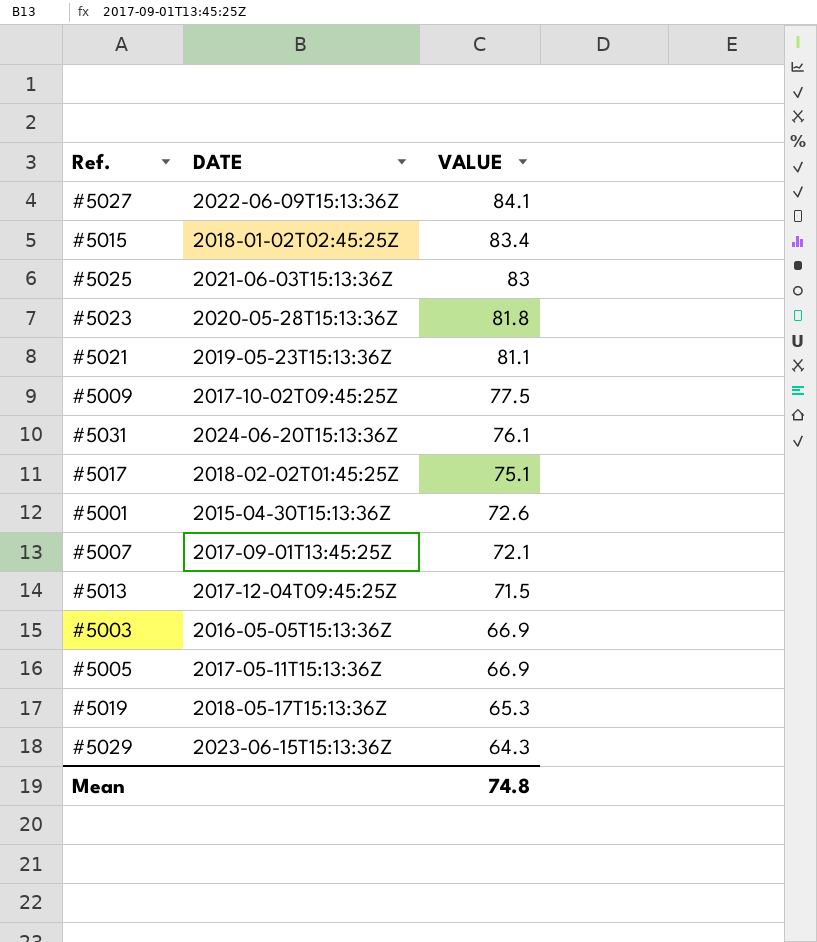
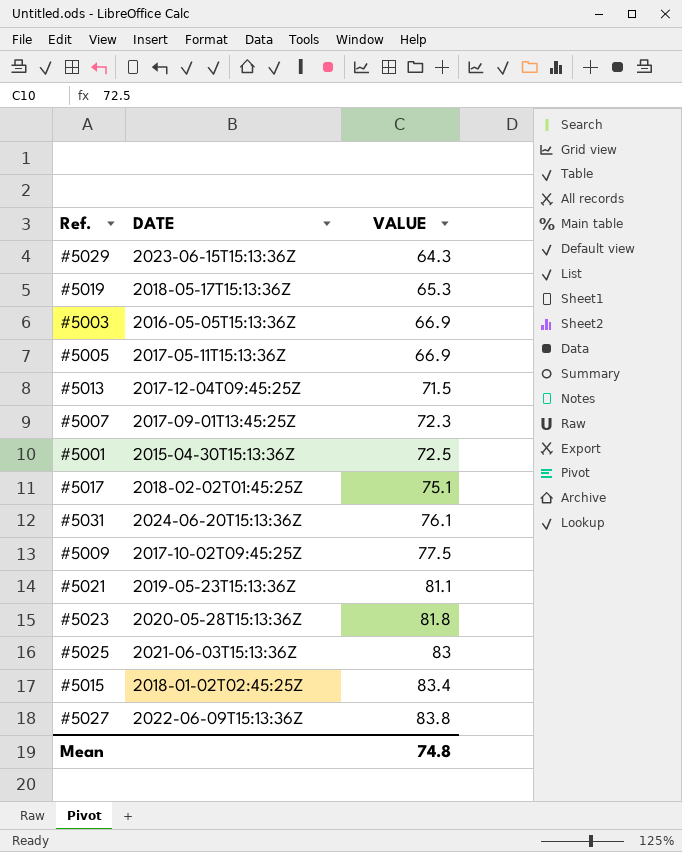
row order: VALUE descending -> VALUE ascending
#5007 | VALUE: 72.1 -> 72.3
#5001 | VALUE: 72.6 -> 72.5
#5027 | VALUE: 84.1 -> 83.8

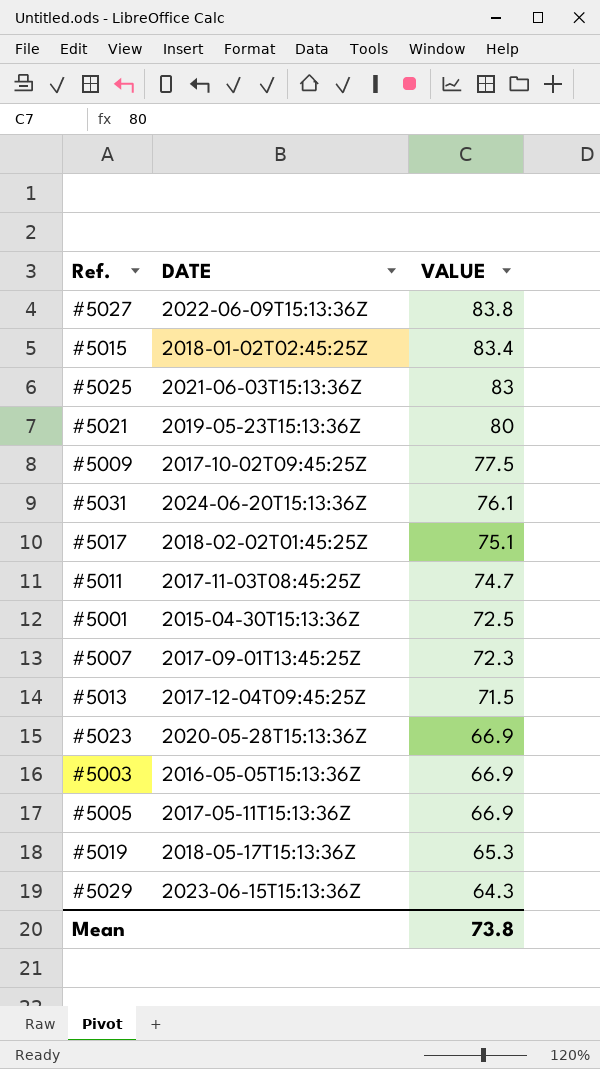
row order: VALUE ascending -> VALUE descending
#5021 | VALUE: 81.1 -> 80
row #5011: none -> 2017-11-03T08:45:25Z | 74.7
#5023 | VALUE: 81.8 -> 66.9
Mean | VALUE: 74.8 -> 73.8

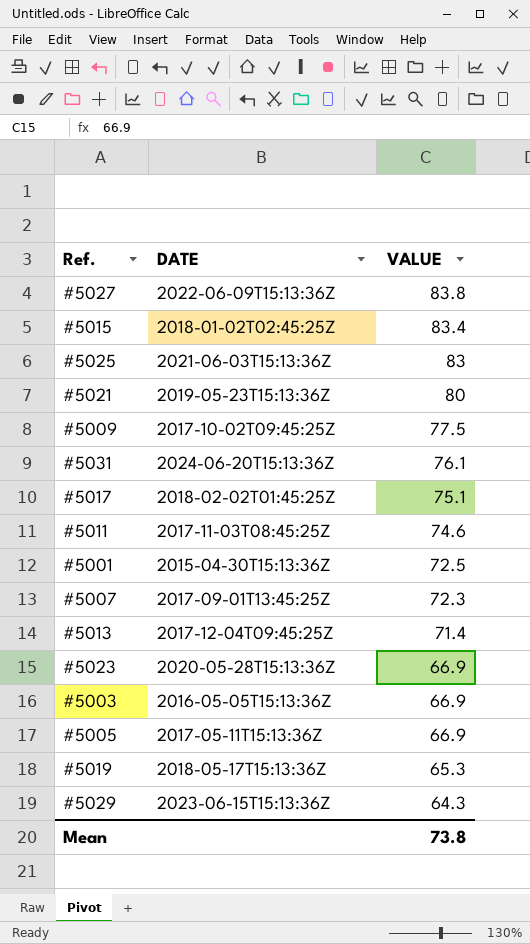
#5011 | VALUE: 74.7 -> 74.6
#5013 | VALUE: 71.5 -> 71.4

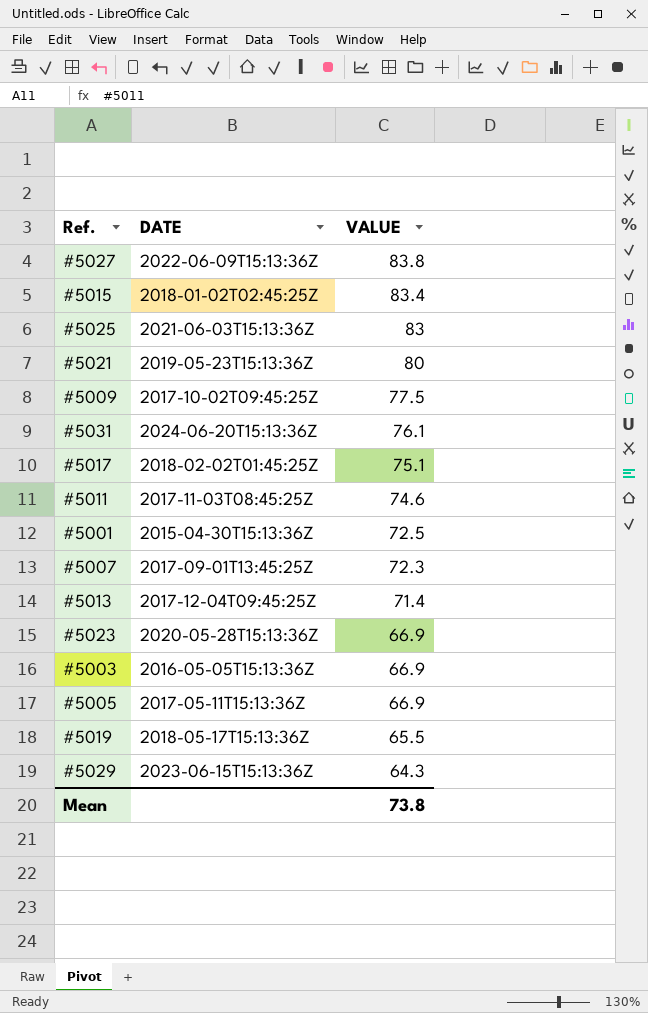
#5019 | VALUE: 65.3 -> 65.5

